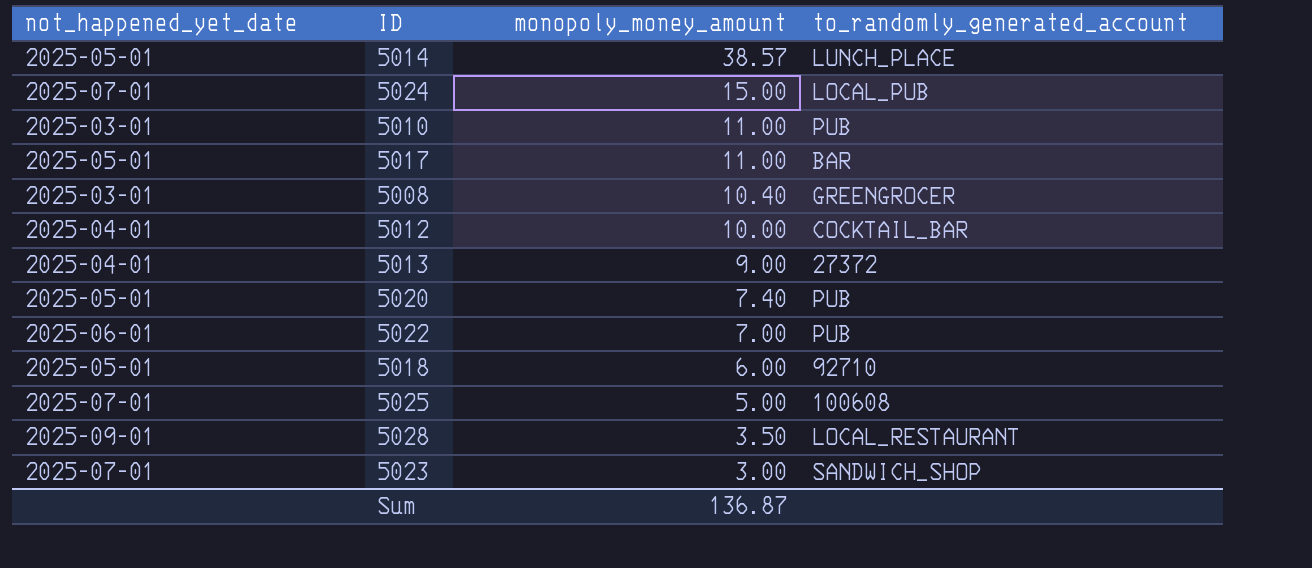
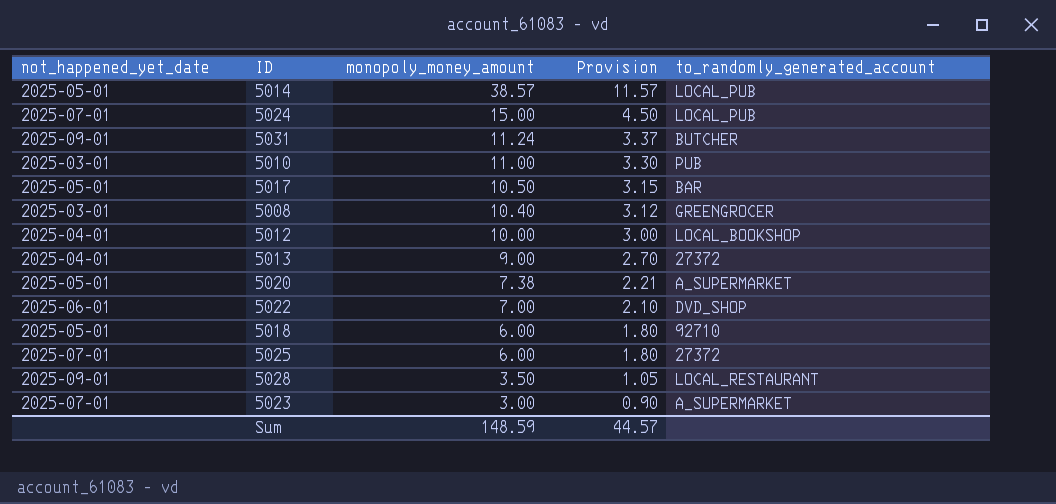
column Provision | formula: none -> [monopoly_money_amount] * 0.3
5014 | to_randomly_generated_account: LUNCH_PLACE -> LOCAL_PUB
row 5031: none -> 2025-09-01 | 11.24 | 3.37 | BUTCHER
5017 | monopoly_money_amount: 11.00 -> 10.50
5012 | to_randomly_generated_account: COCKTAIL_BAR -> LOCAL_BOOKSHOP
5020 | monopoly_money_amount: 7.40 -> 7.38
5020 | to_randomly_generated_account: PUB -> A_SUPERMARKET
5022 | to_randomly_generated_account: PUB -> DVD_SHOP
5025 | monopoly_money_amount: 5.00 -> 6.00
5025 | to_randomly_generated_account: 100608 -> 27372
5023 | to_randomly_generated_account: SANDWICH_SHOP -> A_SUPERMARKET
Sum | monopoly_money_amount: 136.87 -> 148.59

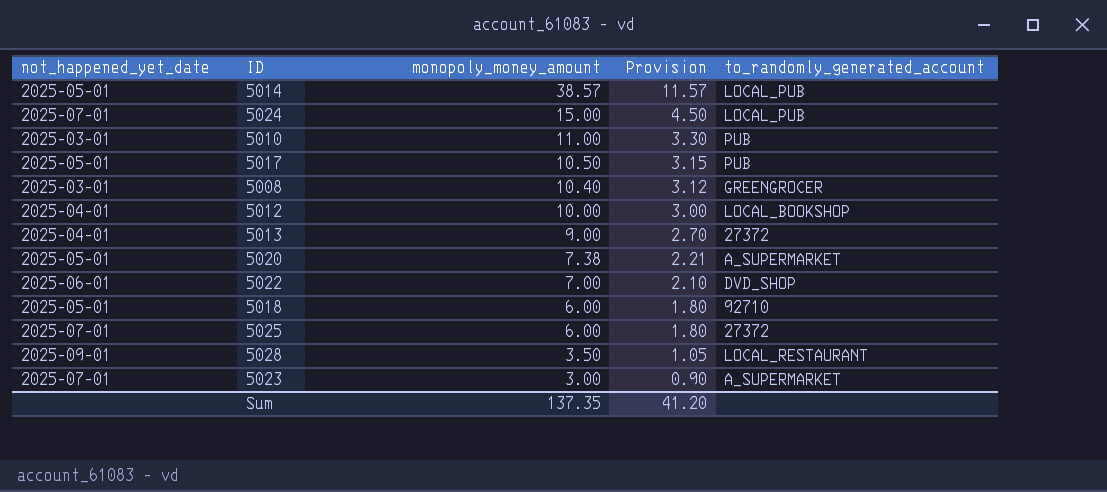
row 5031: 2025-09-01 | 11.24 | 3.37 | BUTCHER -> none
5017 | to_randomly_generated_account: BAR -> PUB
Sum | monopoly_money_amount: 148.59 -> 137.35
Sum | Provision: 44.57 -> 41.20

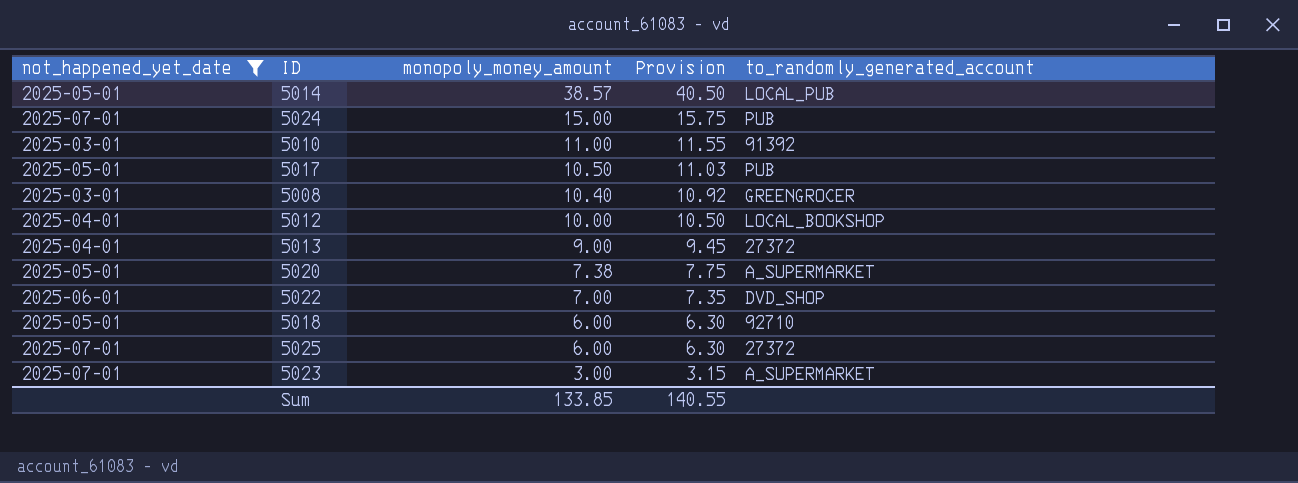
filter: none -> not_happened_yet_date != 2025-09-01
column Provision | formula: [monopoly_money_amount] * 0.3 -> [monopoly_money_amount] * 1.05
5024 | to_randomly_generated_account: LOCAL_PUB -> PUB
5010 | to_randomly_generated_account: PUB -> 91392
Sum | monopoly_money_amount: 137.35 -> 133.85
Sum | Provision: 41.20 -> 140.55

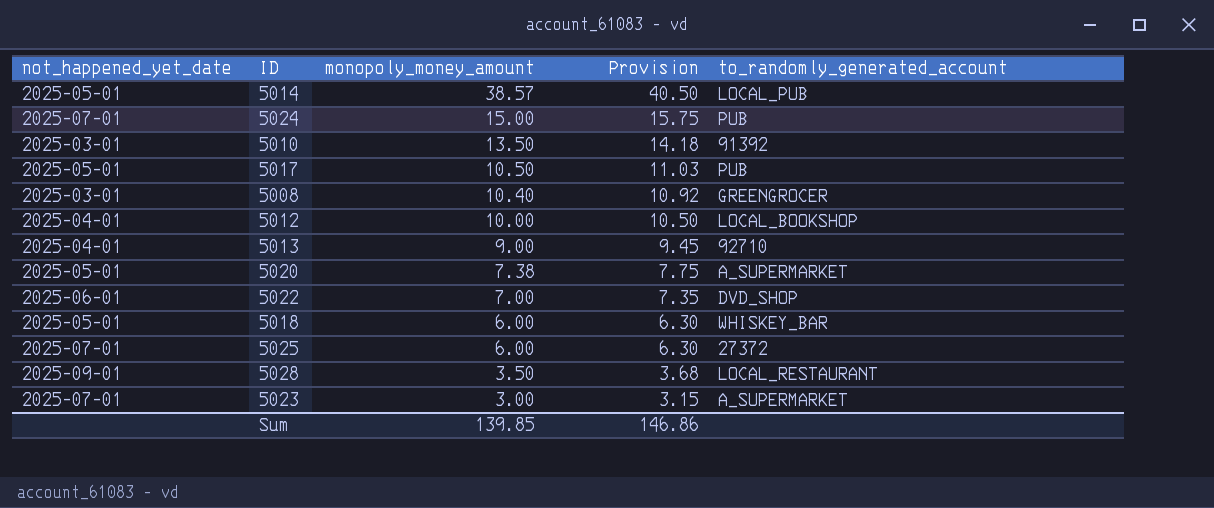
filter: not_happened_yet_date != 2025-09-01 -> none
5010 | monopoly_money_amount: 11.00 -> 13.50
5010 | Provision: 11.55 -> 14.18
5013 | to_randomly_generated_account: 27372 -> 92710
5018 | to_randomly_generated_account: 92710 -> WHISKEY_BAR
Sum | monopoly_money_amount: 133.85 -> 139.85
Sum | Provision: 140.55 -> 146.86

